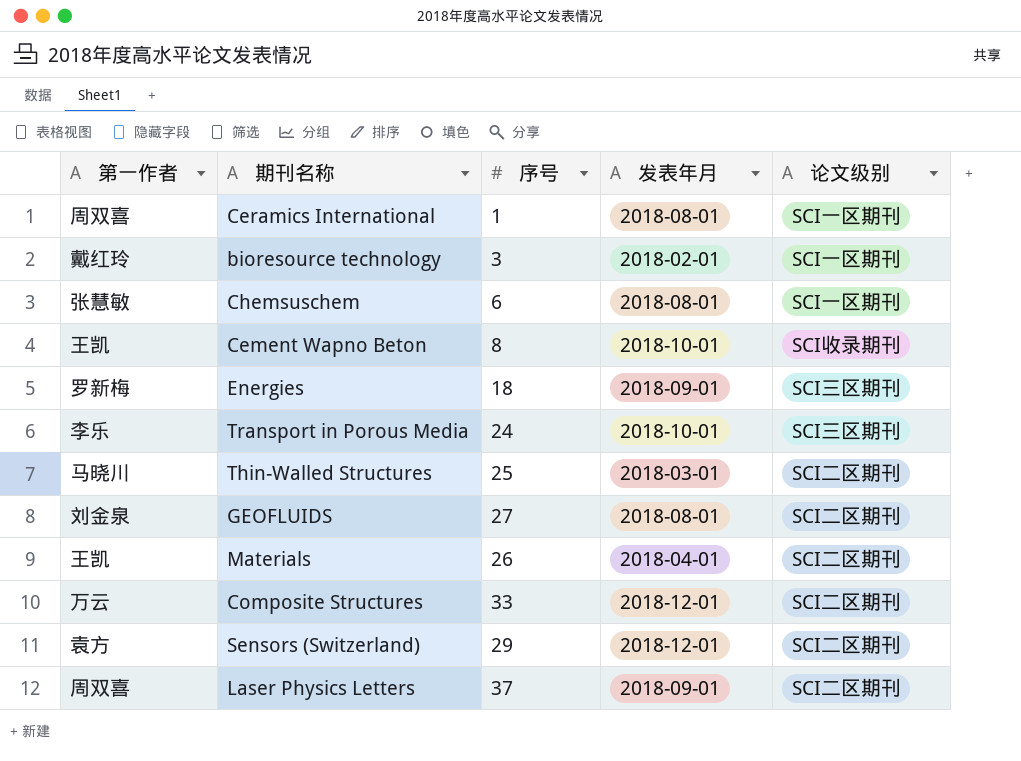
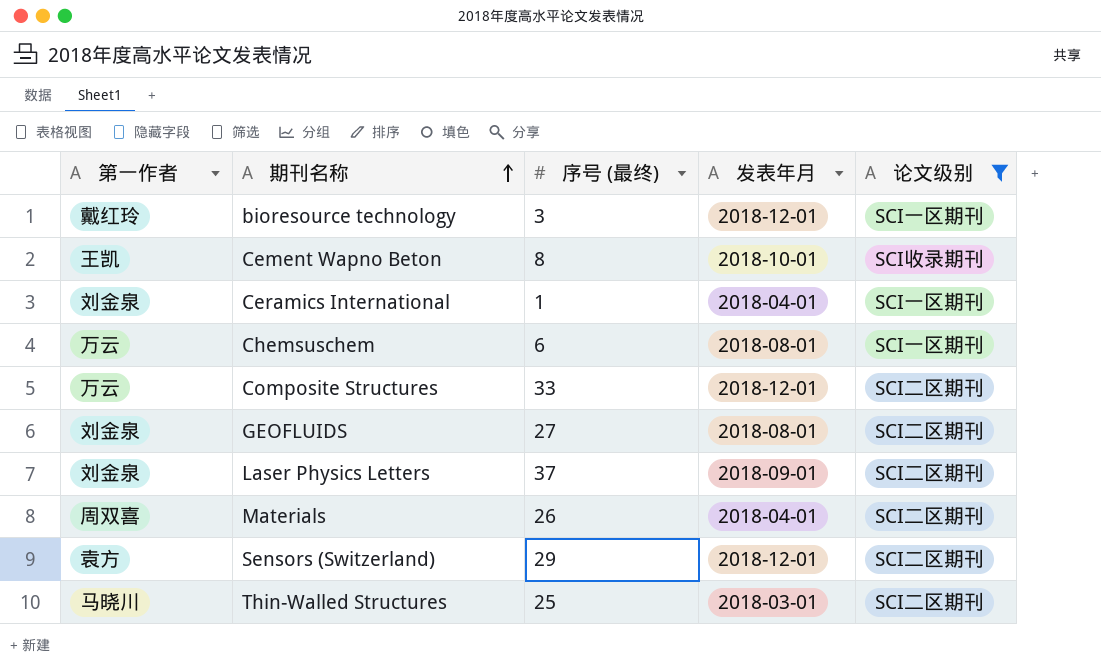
filter: none -> 论文级别 != SCI三区期刊
row order: none -> 期刊名称 ascending
column name: 序号 -> 序号 (最终)
bioresource technology | 发表年月: 2018-02-01 -> 2018-12-01
Ceramics International | 第一作者: 周双喜 -> 刘金泉
Ceramics International | 发表年月: 2018-08-01 -> 2018-04-01
Chemsuschem | 第一作者: 张慧敏 -> 万云
Laser Physics Letters | 第一作者: 周双喜 -> 刘金泉
Materials | 第一作者: 王凯 -> 周双喜

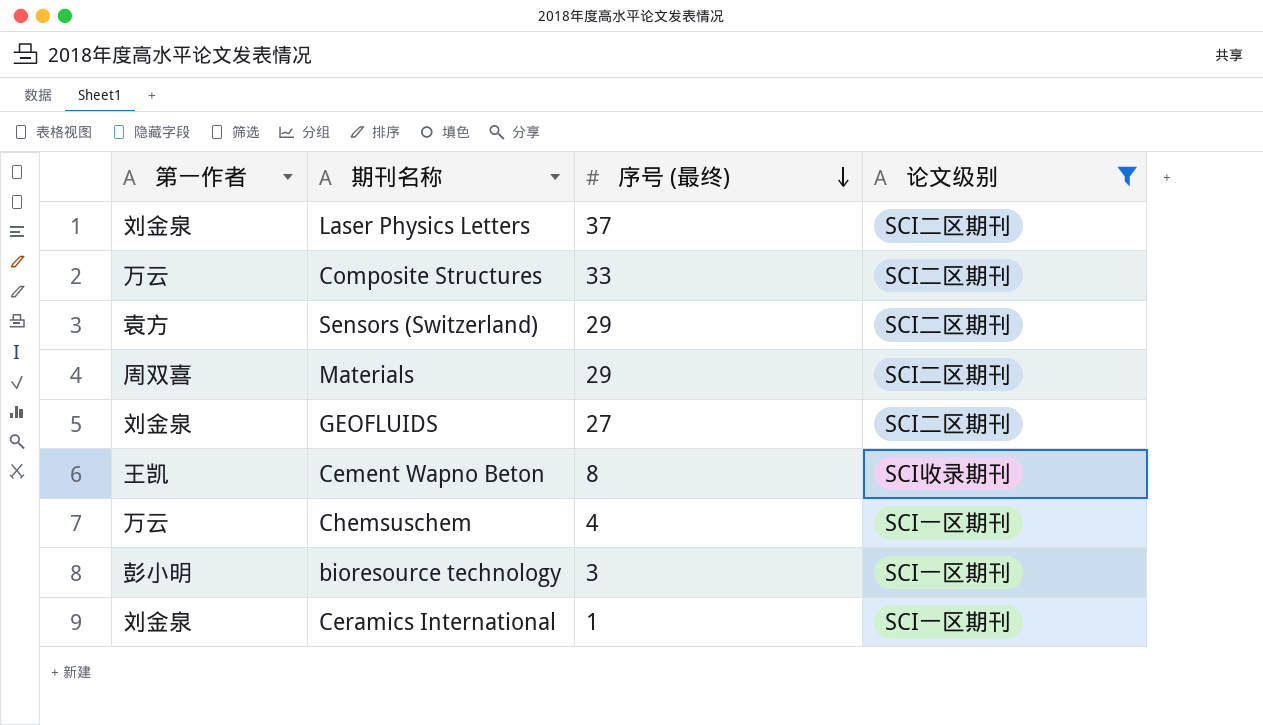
row order: 期刊名称 ascending -> 序号 (最终) descending
column 发表年月 | position: 4 -> none
row Thin-Walled Structures: 马晓川 | 25 | 2018-03-01 | SCI二区期刊 -> none
Materials | 序号 (最终): 26 -> 29
Chemsuschem | 序号 (最终): 6 -> 4
bioresource technology | 第一作者: 戴红玲 -> 彭小明

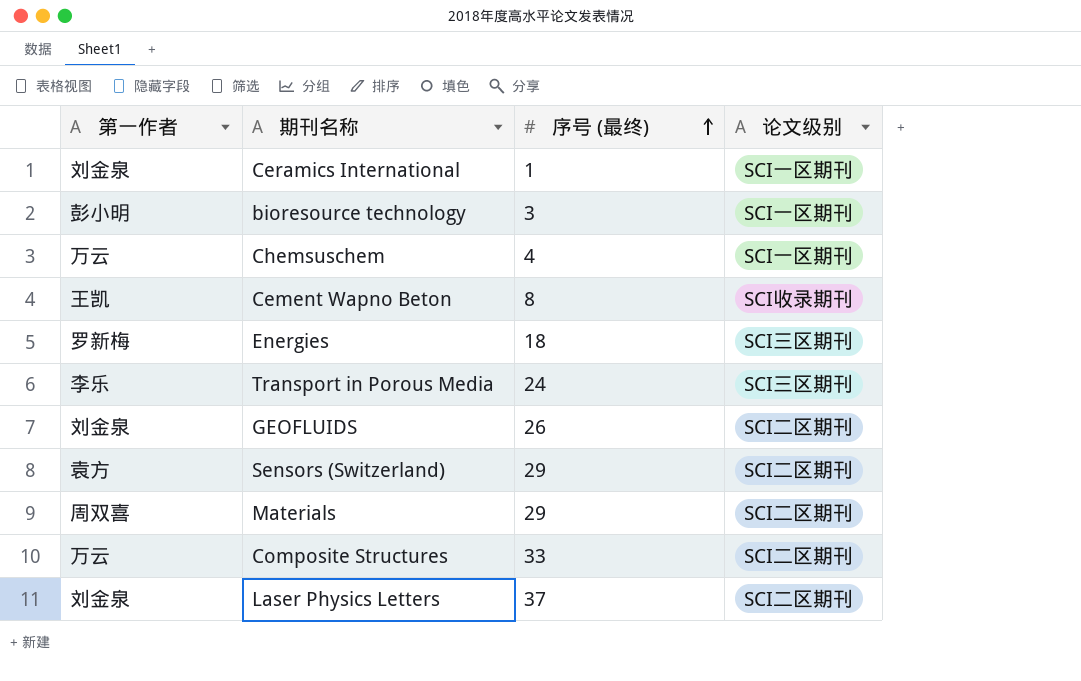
filter: 论文级别 != SCI三区期刊 -> none
row order: 序号 (最终) descending -> 序号 (最终) ascending
GEOFLUIDS | 序号 (最终): 27 -> 26

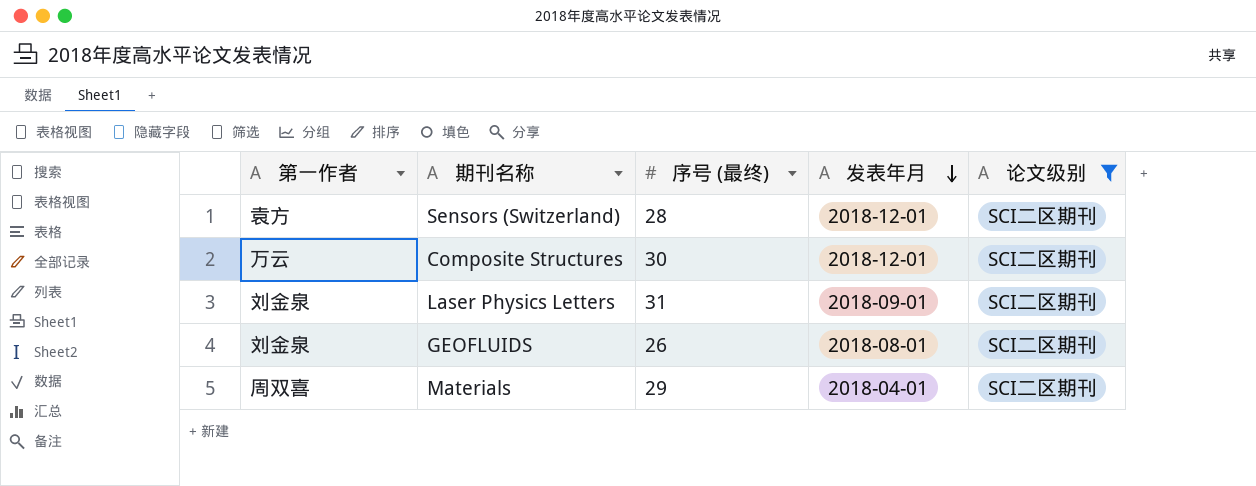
filter: none -> 论文级别 = SCI二区期刊
row order: 序号 (最终) ascending -> 发表年月 descending
column 发表年月 | position: none -> 4
Sensors (Switzerland) | 序号 (最终): 29 -> 28
Composite Structures | 序号 (最终): 33 -> 30
Laser Physics Letters | 序号 (最终): 37 -> 31

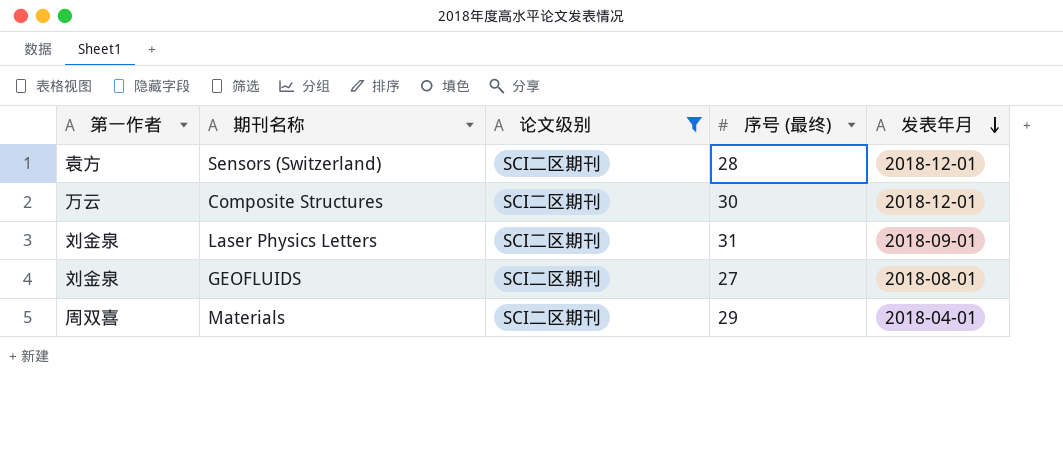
column 论文级别 | position: 5 -> 3
GEOFLUIDS | 序号 (最终): 26 -> 27

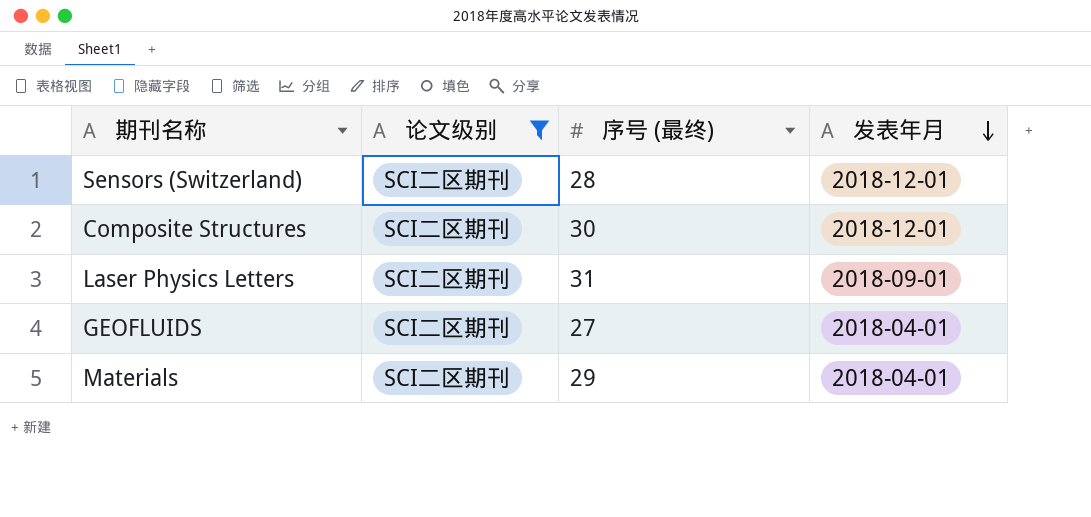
column 第一作者 | position: 1 -> none
GEOFLUIDS | 发表年月: 2018-08-01 -> 2018-04-01

